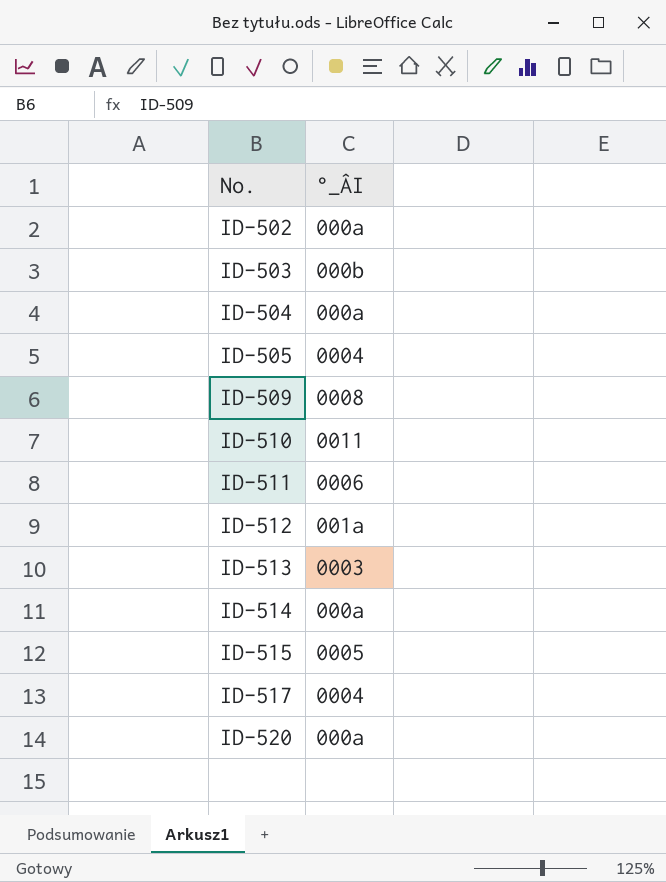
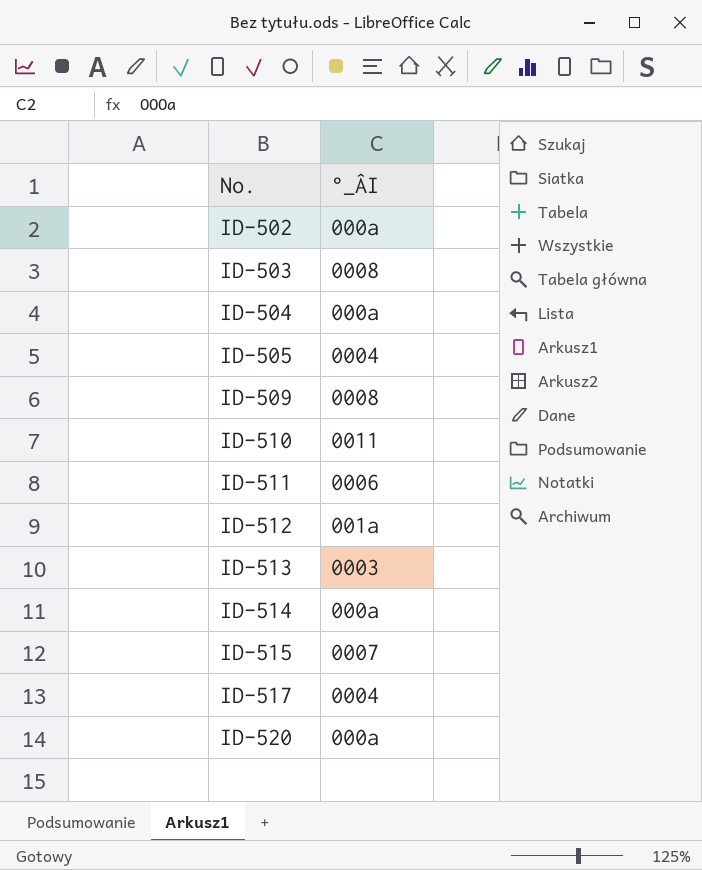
ID-503 | °_ÂI: 000b -> 0008
ID-515 | °_ÂI: 0005 -> 0007

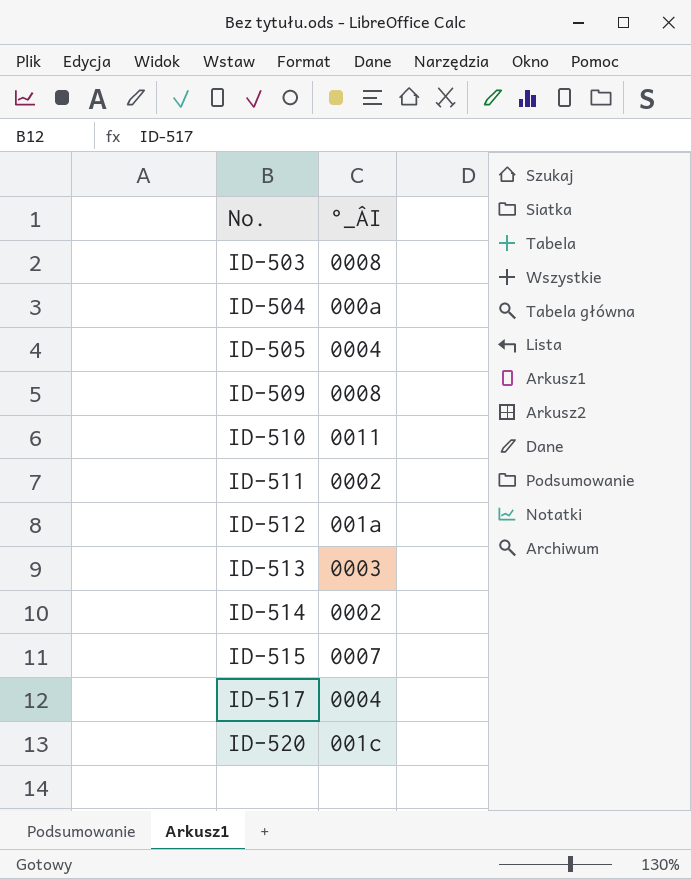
row ID-502: 000a -> none
ID-511 | °_ÂI: 0006 -> 0002
ID-514 | °_ÂI: 000a -> 0002
ID-520 | °_ÂI: 000a -> 001c

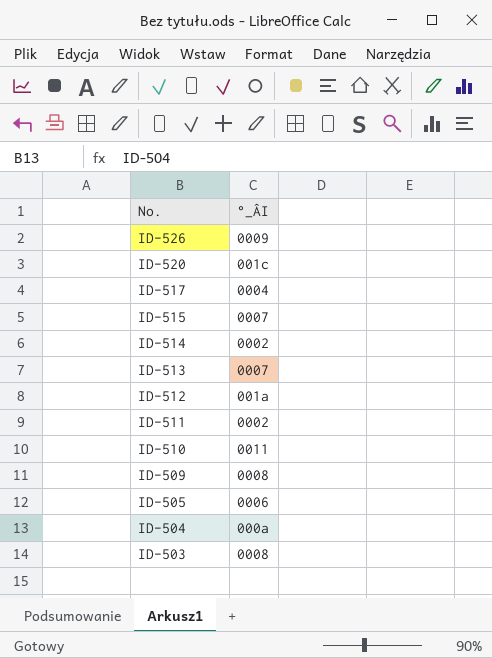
row order: No. ascending -> No. descending
row ID-526: none -> 0009
ID-513 | °_ÂI: 0003 -> 0007
ID-505 | °_ÂI: 0004 -> 0006

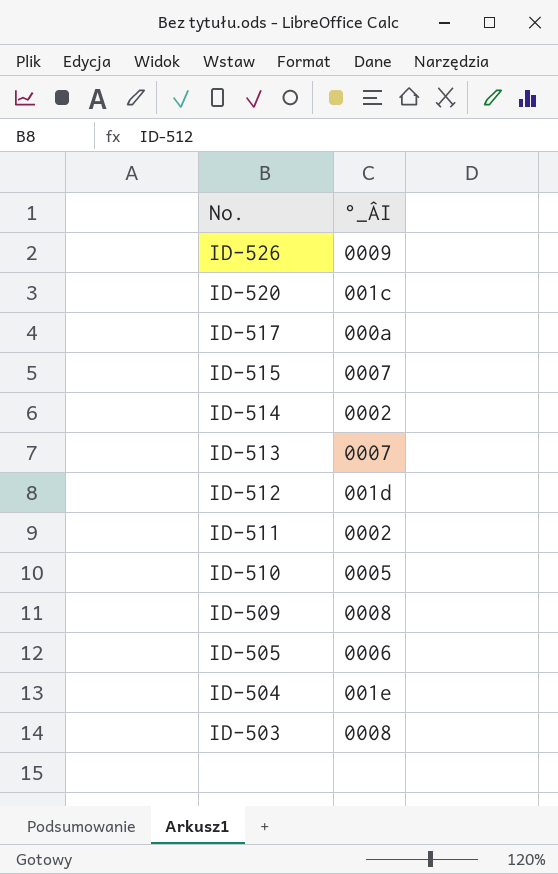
ID-517 | °_ÂI: 0004 -> 000a
ID-512 | °_ÂI: 001a -> 001d
ID-510 | °_ÂI: 0011 -> 0005
ID-504 | °_ÂI: 000a -> 001e

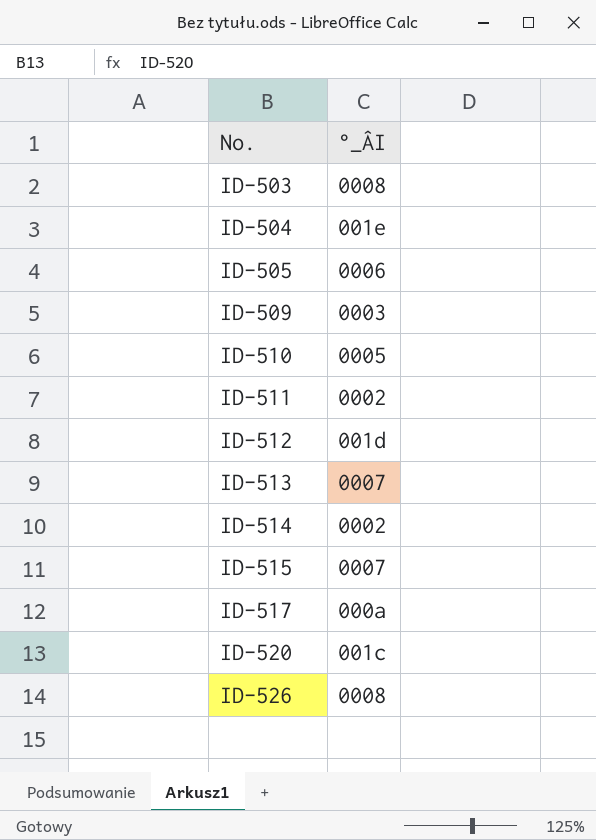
row order: No. descending -> No. ascending
ID-509 | °_ÂI: 0008 -> 0003
ID-526 | °_ÂI: 0009 -> 0008

